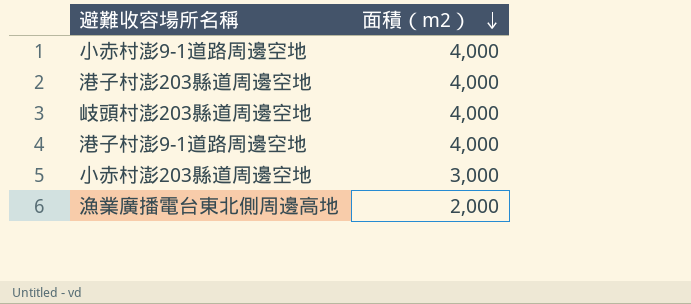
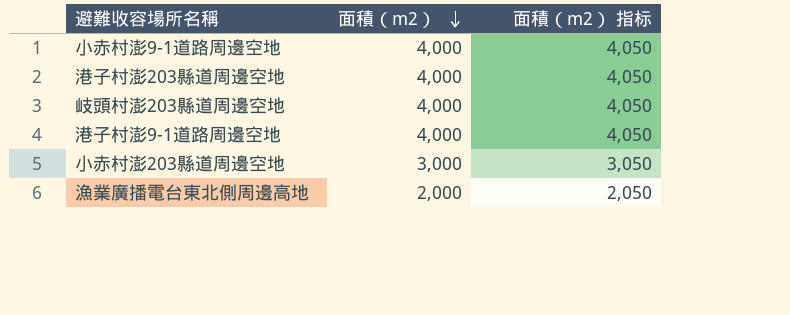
column 面積（m2） 指标 | formula: none -> [面積（m2）] + 50

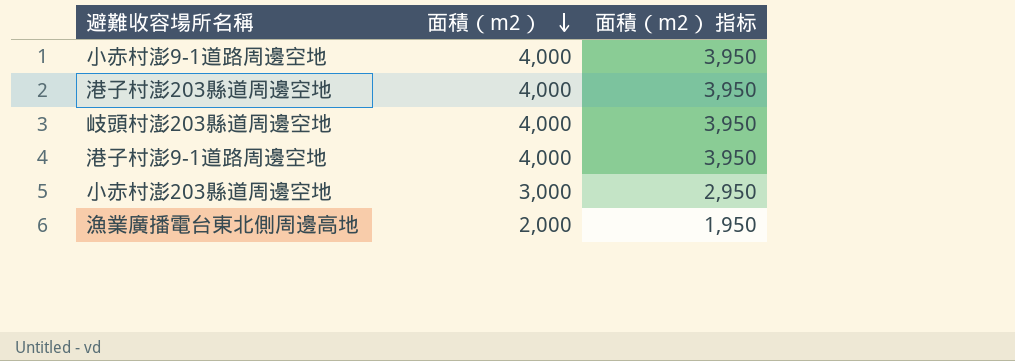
column 面積（m2） 指标 | formula: [面積（m2）] + 50 -> [面積（m2）] - 50

